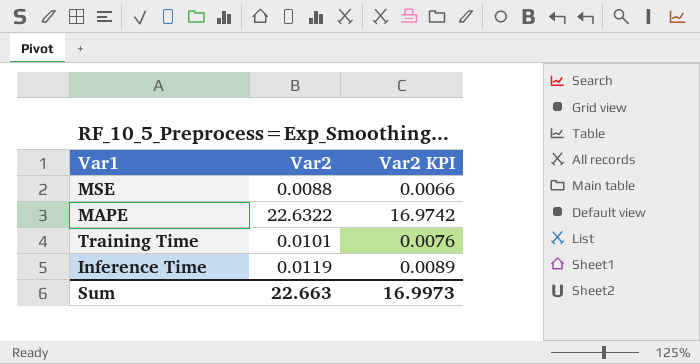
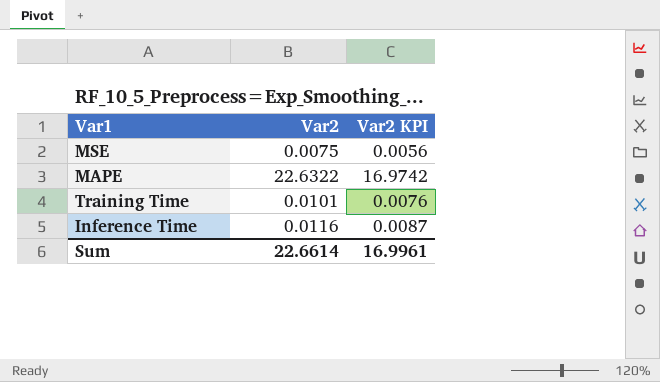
MSE | Var2: 0.0088 -> 0.0075
MSE | Var2 KPI: 0.0066 -> 0.0056
Inference Time | Var2: 0.0119 -> 0.0116
Inference Time | Var2 KPI: 0.0089 -> 0.0087
Sum | Var2: 22.663 -> 22.6614
Sum | Var2 KPI: 16.9973 -> 16.9961

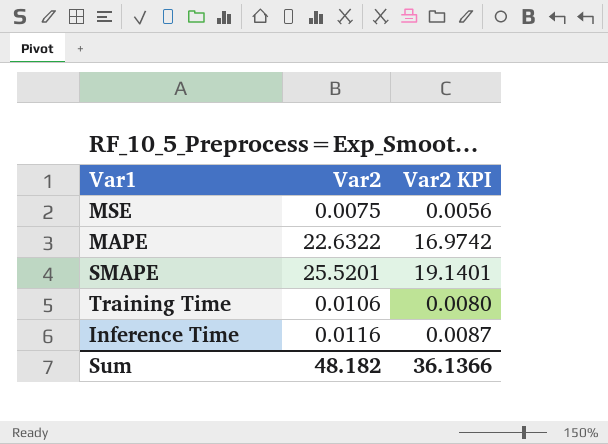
row SMAPE: none -> 25.5201 | 19.1401
Training Time | Var2: 0.0101 -> 0.0106
Training Time | Var2 KPI: 0.0076 -> 0.0080
Sum | Var2: 22.6614 -> 48.182
Sum | Var2 KPI: 16.9961 -> 36.1366

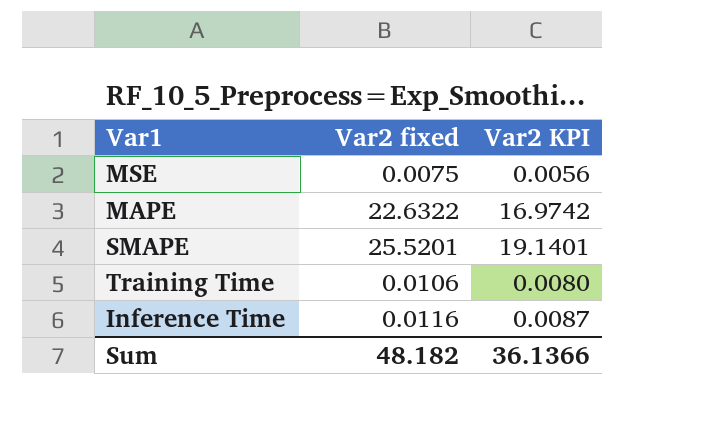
column name: Var2 -> Var2 fixed

